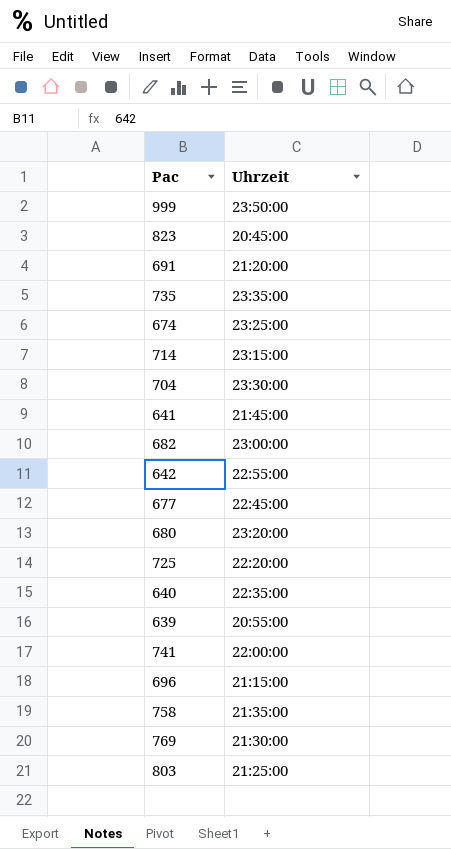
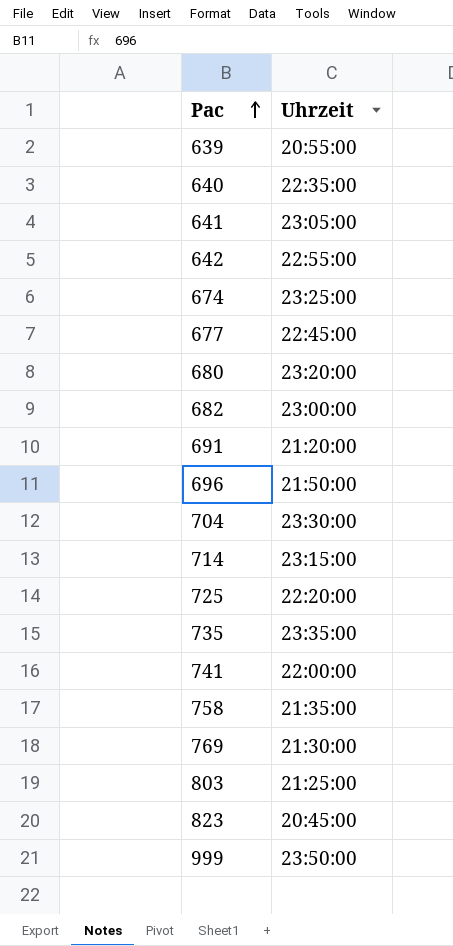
row order: none -> Pac ascending
641 | Uhrzeit: 21:45:00 -> 23:05:00
696 | Uhrzeit: 21:15:00 -> 21:50:00

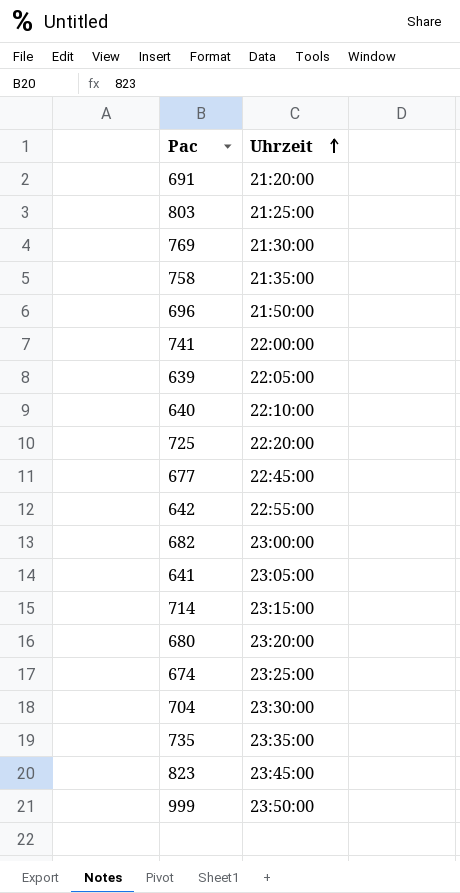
row order: Pac ascending -> Uhrzeit ascending
639 | Uhrzeit: 20:55:00 -> 22:05:00
640 | Uhrzeit: 22:35:00 -> 22:10:00
823 | Uhrzeit: 20:45:00 -> 23:45:00

